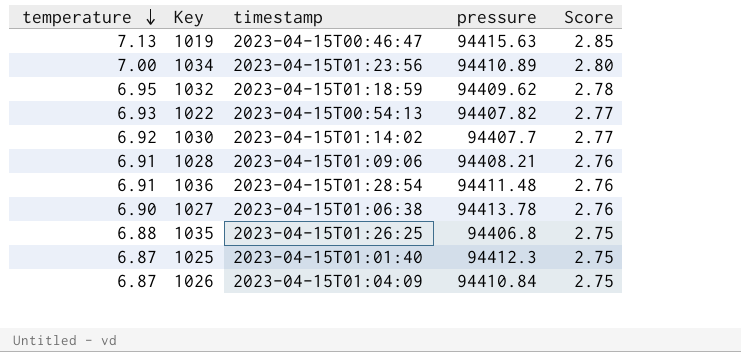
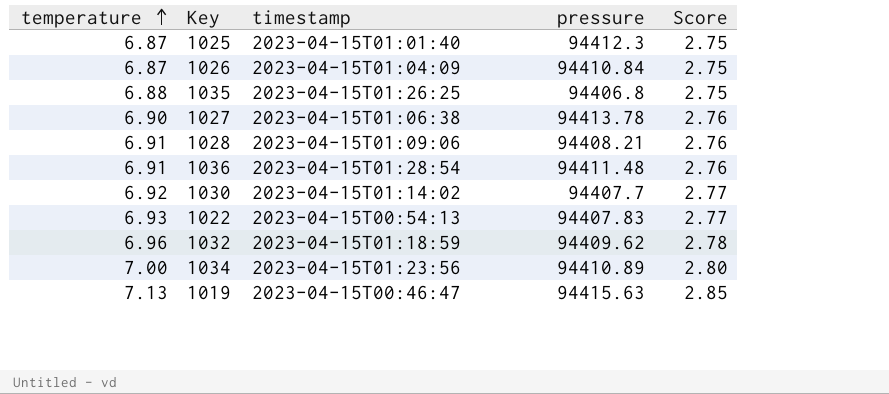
row order: temperature descending -> temperature ascending
1022 | pressure: 94407.82 -> 94407.83
1032 | temperature: 6.95 -> 6.96

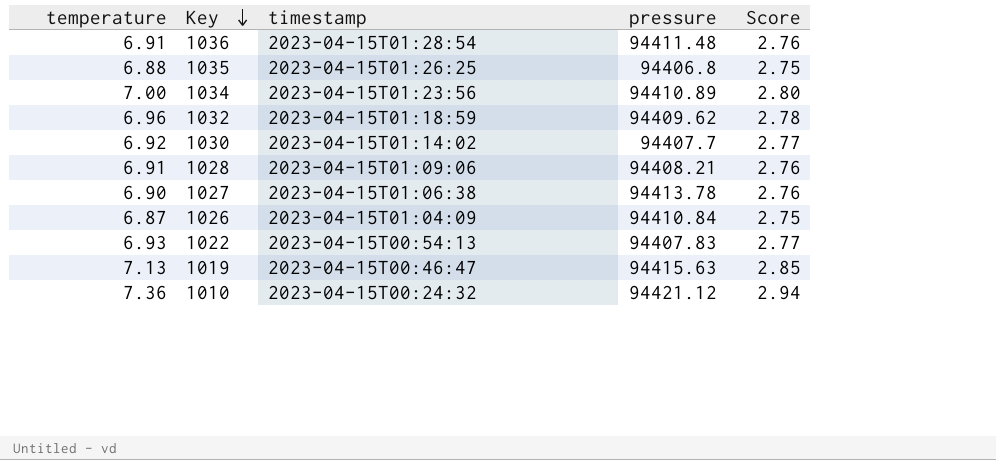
row order: temperature ascending -> Key descending
row 1025: 6.87 | 2023-04-15T01:01:40 | 94412.3 | 2.75 -> none
row 1010: none -> 7.36 | 2023-04-15T00:24:32 | 94421.12 | 2.94

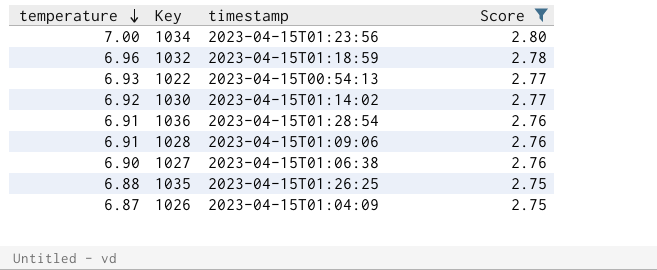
filter: none -> Score <= 2.80
row order: Key descending -> temperature descending
column pressure | position: 4 -> none

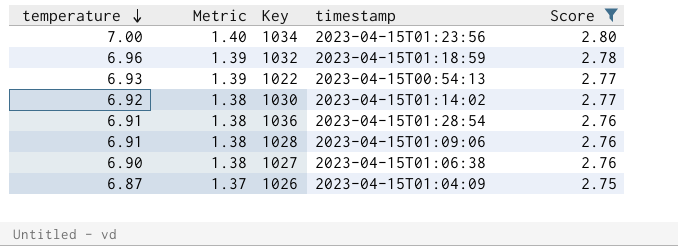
column Metric | formula: none -> [temperature] * 0.2
row 1035: 6.88 | 2023-04-15T01:26:25 | 2.75 -> none

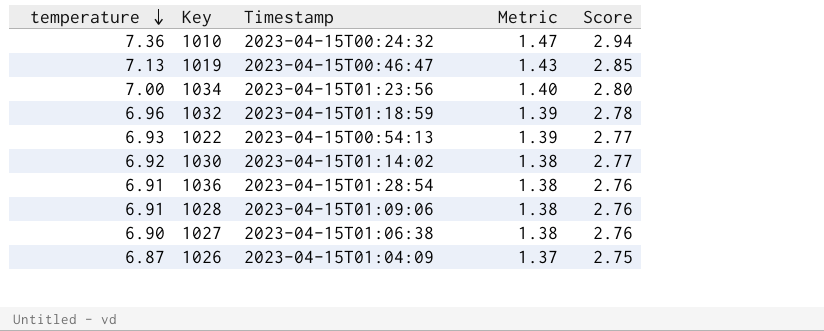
filter: Score <= 2.80 -> none
column name: timestamp -> Timestamp
column Metric | position: 2 -> 4

